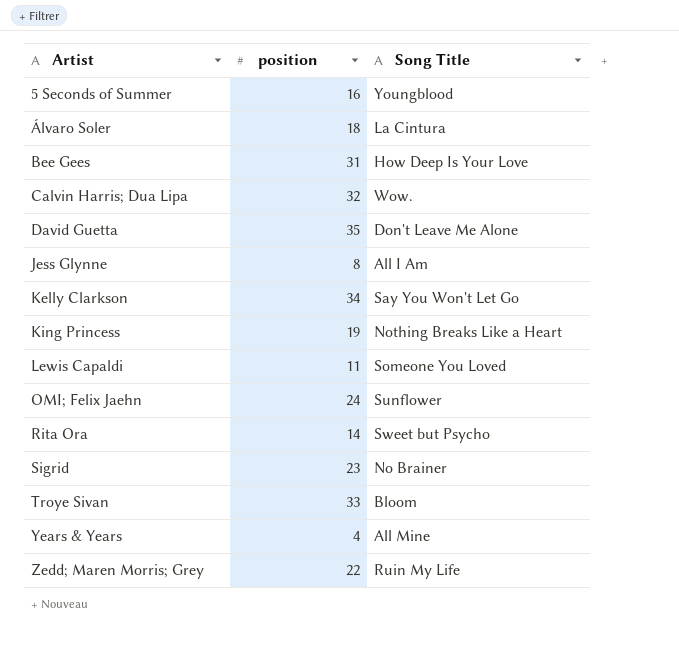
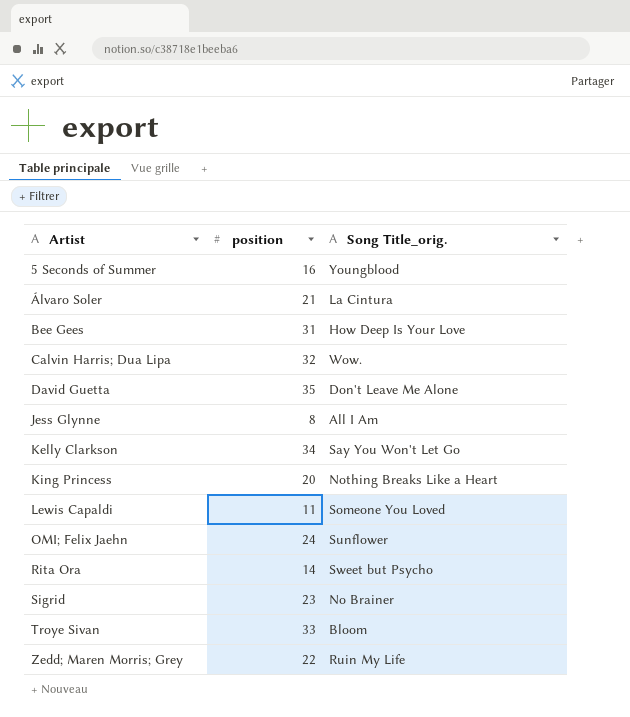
column name: Song Title -> Song Title_orig.
row Years & Years: 4 | All Mine -> none
Álvaro Soler | position: 18 -> 21
King Princess | position: 19 -> 20

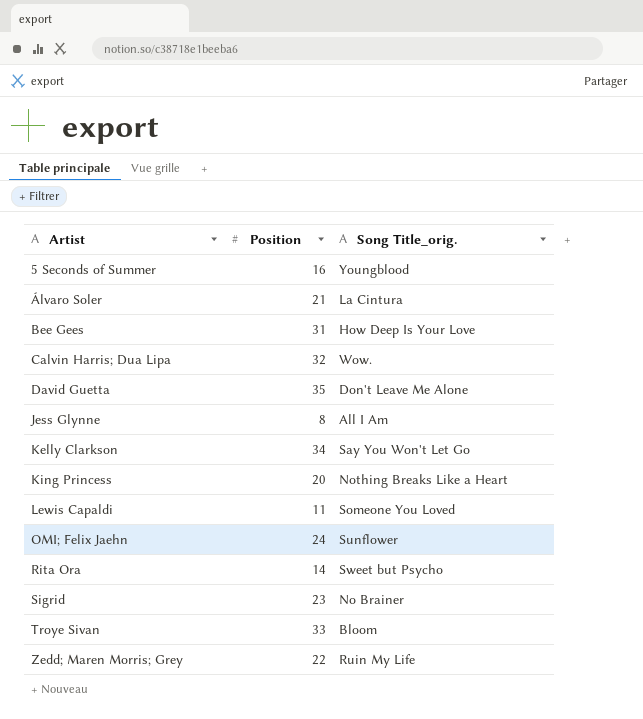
column name: position -> Position

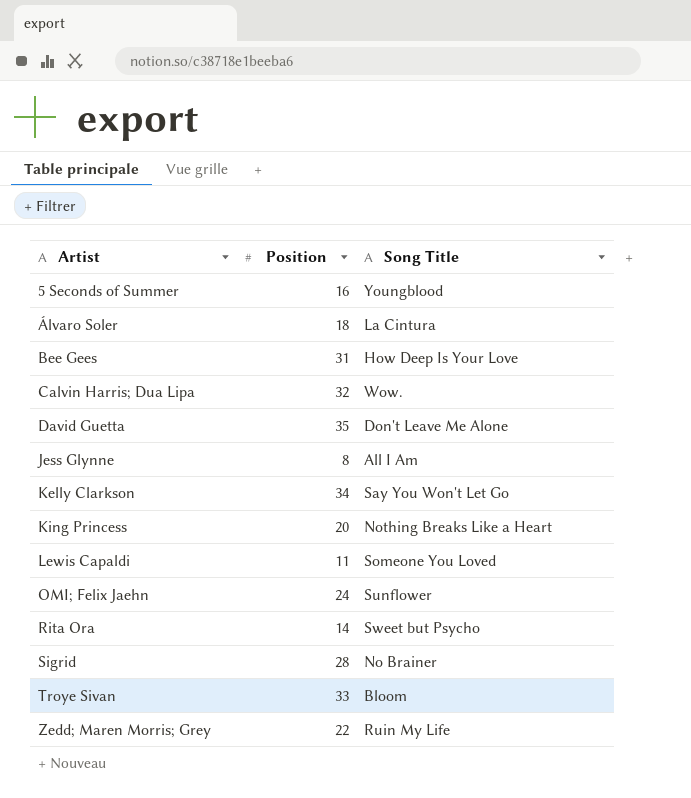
column name: Song Title_orig. -> Song Title
Álvaro Soler | Position: 21 -> 18
Sigrid | Position: 23 -> 28

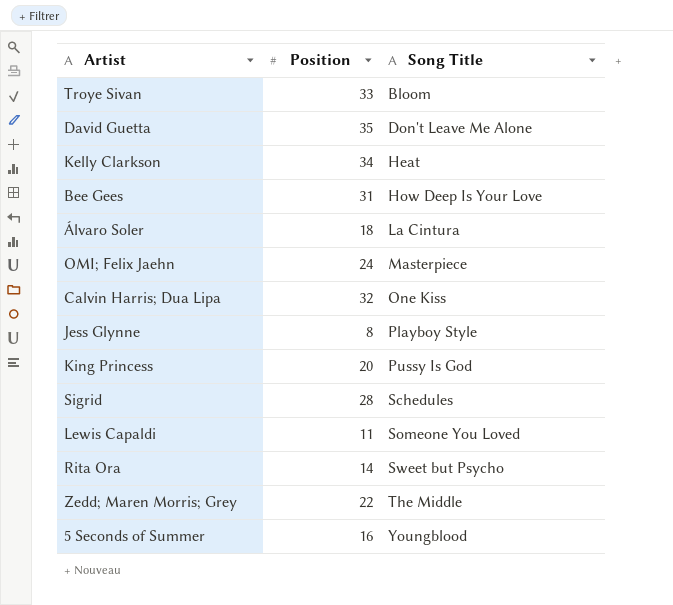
row order: Artist ascending -> Song Title ascending
Kelly Clarkson | Song Title: Say You Won't Let Go -> Heat
OMI; Felix Jaehn | Song Title: Sunflower -> Masterpiece
Calvin Harris; Dua Lipa | Song Title: Wow. -> One Kiss
Jess Glynne | Song Title: All I Am -> Playboy Style
King Princess | Song Title: Nothing Breaks Like a Heart -> Pussy Is God
Sigrid | Song Title: No Brainer -> Schedules
Zedd; Maren Morris; Grey | Song Title: Ruin My Life -> The Middle

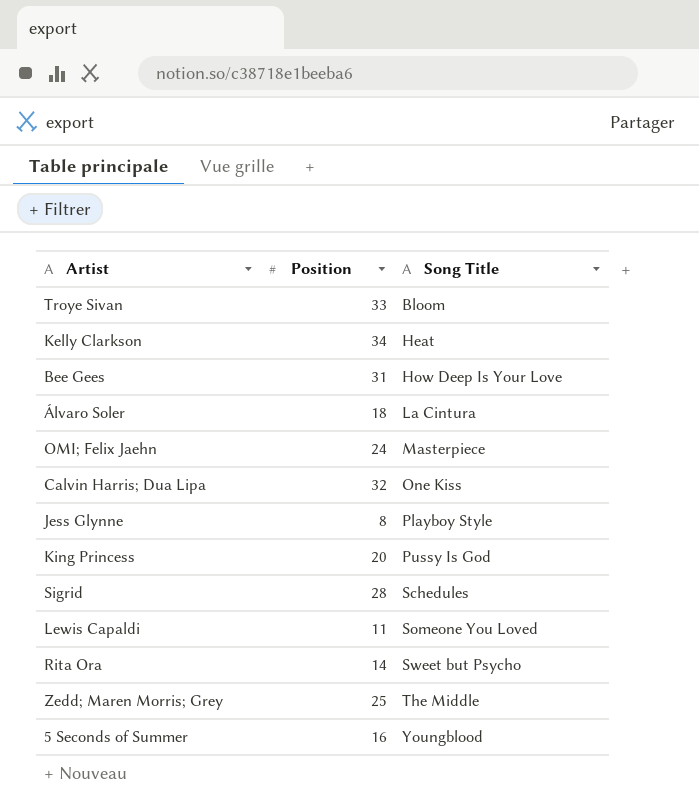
row David Guetta: 35 | Don't Leave Me Alone -> none
Zedd; Maren Morris; Grey | Position: 22 -> 25

